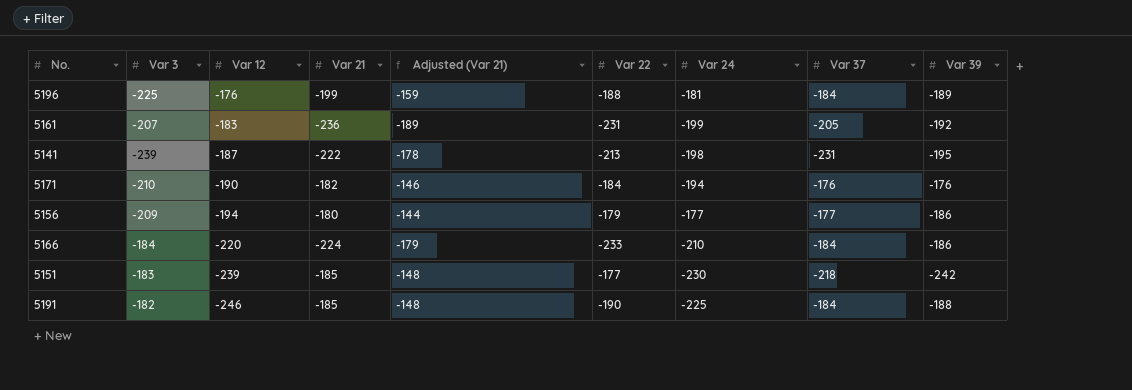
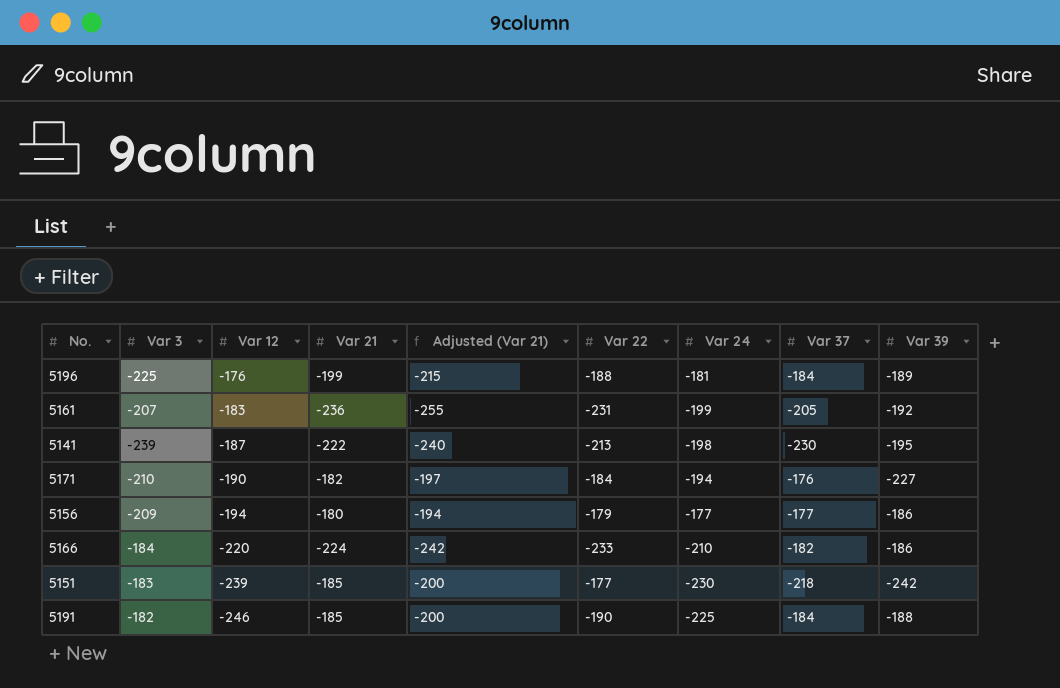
column Adjusted (Var 21) | formula: [Var 21] * 0.8 -> [Var 21] * 1.08
5141 | Var 37: -231 -> -230
5171 | Var 39: -176 -> -227
5166 | Var 37: -184 -> -182

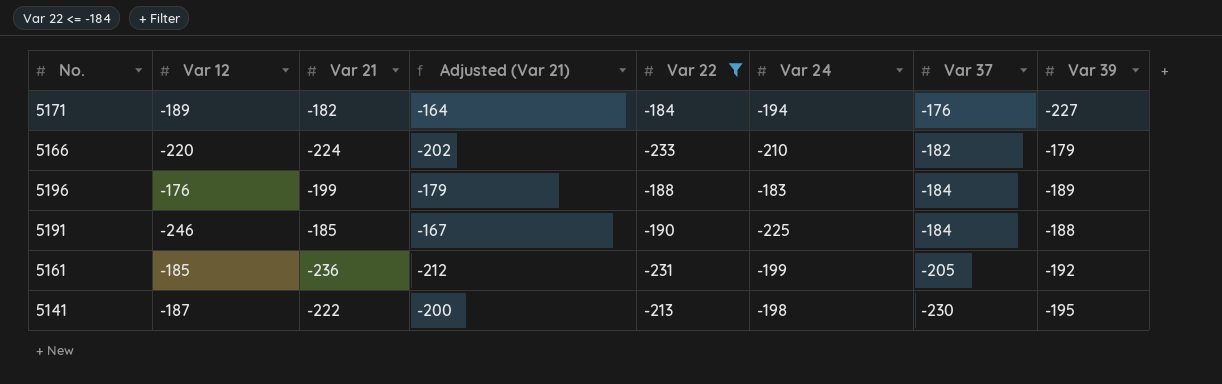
filter: none -> Var 22 <= -184
row order: Var 12 descending -> Var 37 descending
column Var 3 | position: 2 -> none
column Adjusted (Var 21) | formula: [Var 21] * 1.08 -> [Var 21] * 0.9
5171 | Var 12: -190 -> -189
5166 | Var 39: -186 -> -179
5196 | Var 24: -181 -> -183
5161 | Var 12: -183 -> -185

